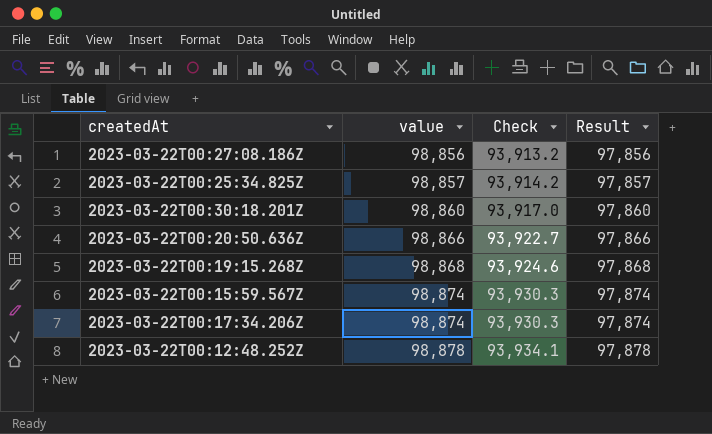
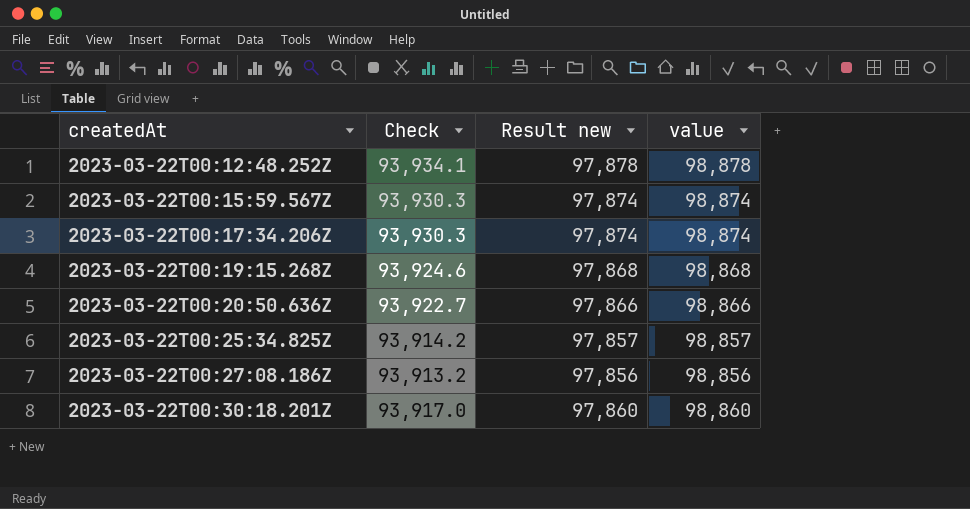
row order: value ascending -> createdAt ascending
column name: Result -> Result new
column value | position: 2 -> 4

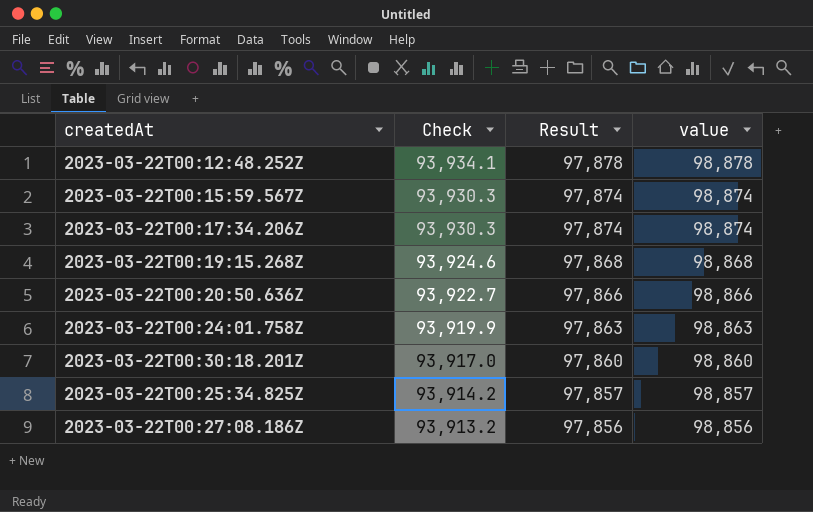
row order: createdAt ascending -> Check descending
column name: Result new -> Result
row 2023-03-22T00:24:01.758Z: none -> 93,919.9 | 97,863 | 98,863

